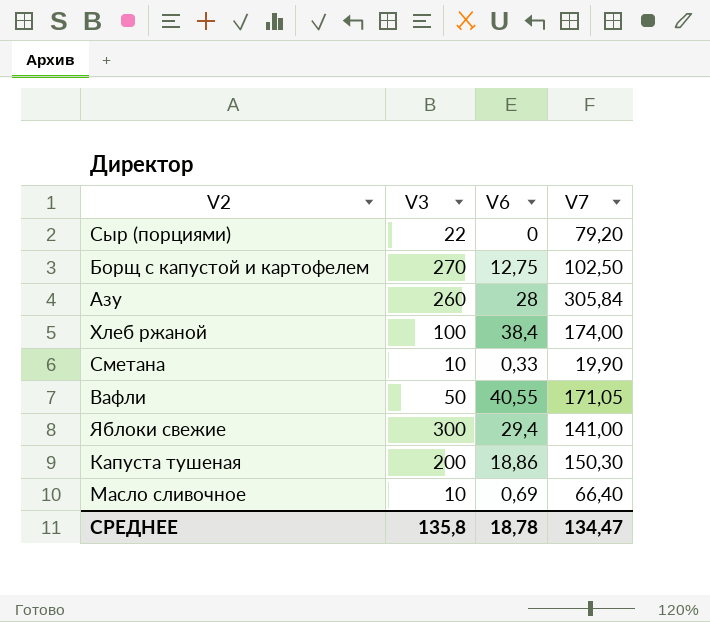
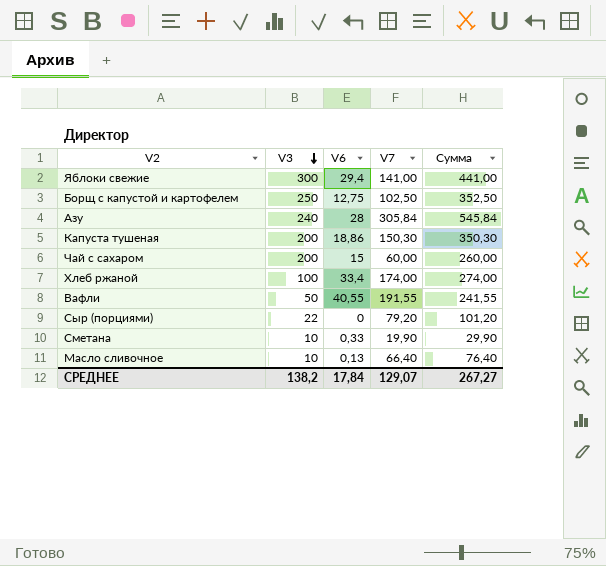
row order: none -> V3 descending
column Сумма | formula: none -> [V3] + [V7]
Борщ с капустой и картофелем | V3: 270 -> 250
Азу | V3: 260 -> 240
row Чай с сахаром: none -> 200 | 15 | 60,00 | 260,00
Хлеб ржаной | V6: 38,4 -> 33,4
Вафли | V7: 171,05 -> 191,55
Масло сливочное | V6: 0,69 -> 0,13
СРЕДНЕЕ | V3: 135,8 -> 138,2
СРЕДНЕЕ | V6: 18,78 -> 17,84
СРЕДНЕЕ | V7: 134,47 -> 129,07

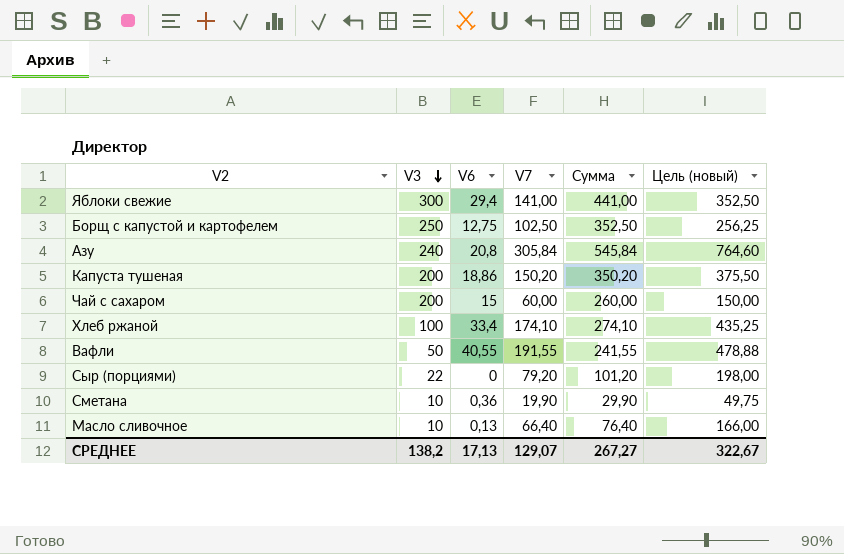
column Цель (новый) | formula: none -> [V7] * 2,5
Азу | V6: 28 -> 20,8
Капуста тушеная | V7: 150,30 -> 150,20
Капуста тушеная | Сумма: 350,30 -> 350,20
Хлеб ржаной | V7: 174,00 -> 174,10
Хлеб ржаной | Сумма: 274,00 -> 274,10
Сметана | V6: 0,33 -> 0,36
СРЕДНЕЕ | V6: 17,84 -> 17,13

